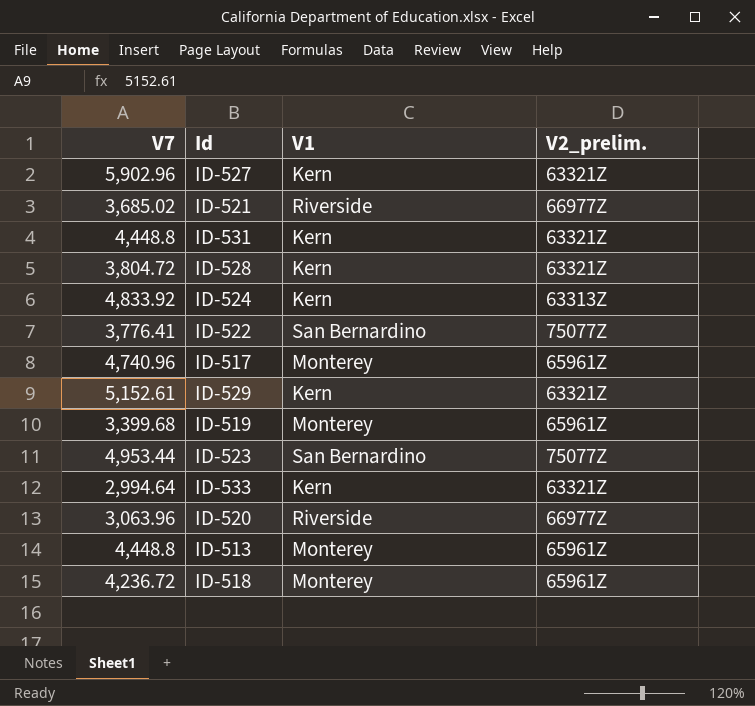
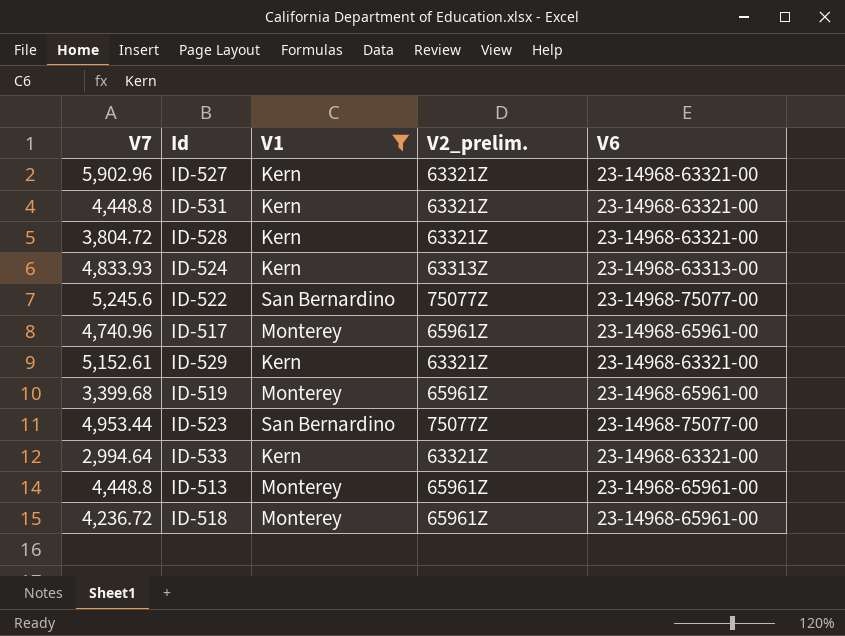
filter: none -> V1 != Riverside
column V6 | position: none -> 5
ID-524 | V7: 4,833.92 -> 4,833.93
ID-522 | V7: 3,776.41 -> 5,245.6

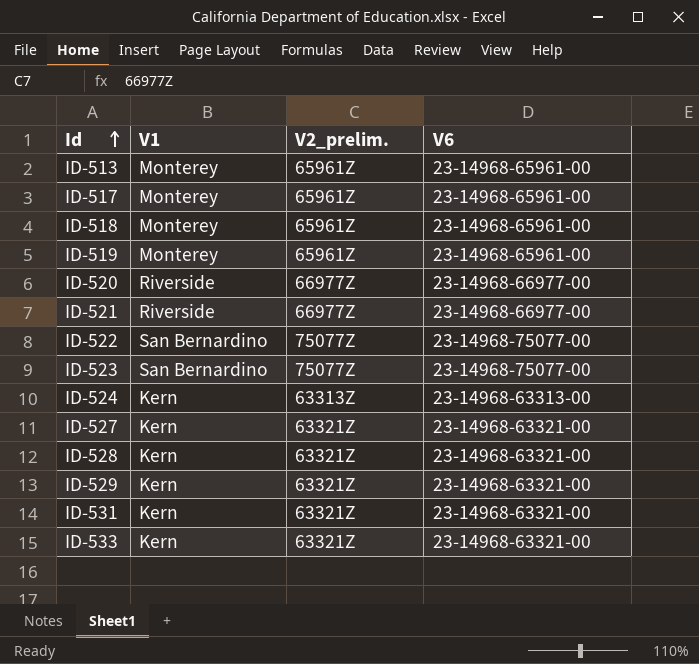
filter: V1 != Riverside -> none
row order: none -> Id ascending
column V7 | position: 1 -> none

